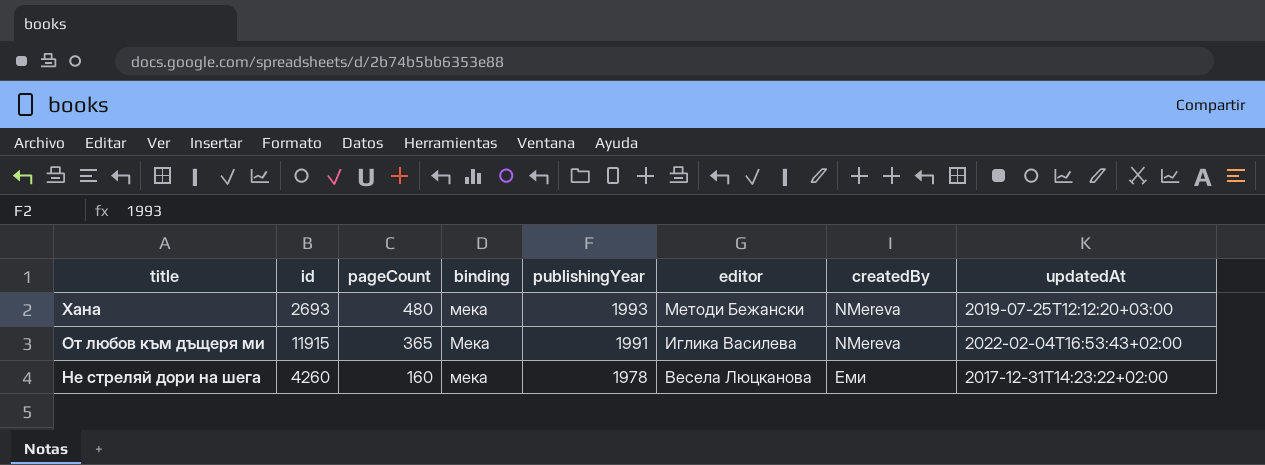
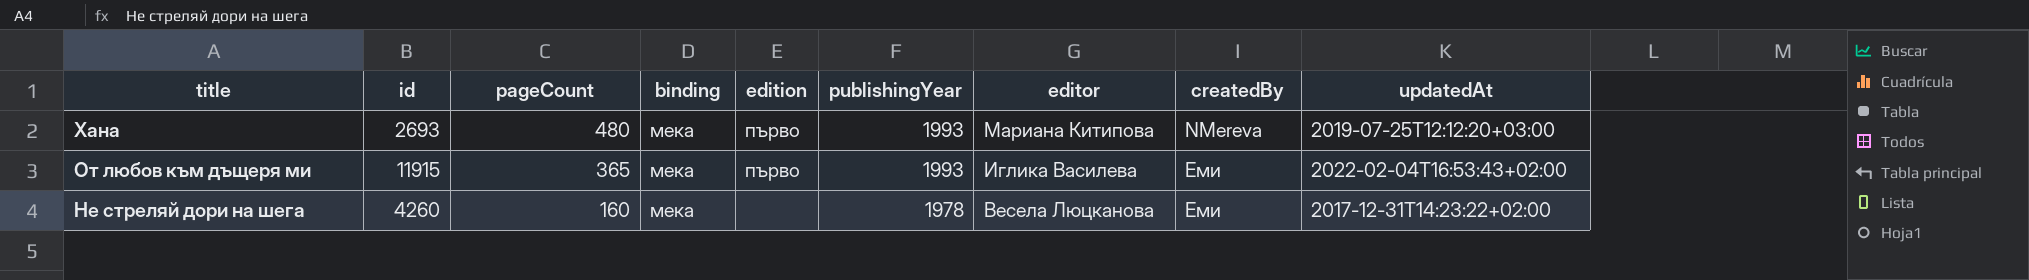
column edition | position: none -> 5
Хана | editor: Методи Бежански -> Мариана Китипова
От любов към дъщеря ми | binding: Мека -> мека
От любов към дъщеря ми | publishingYear: 1991 -> 1993
От любов към дъщеря ми | createdBy: NMereva -> Еми

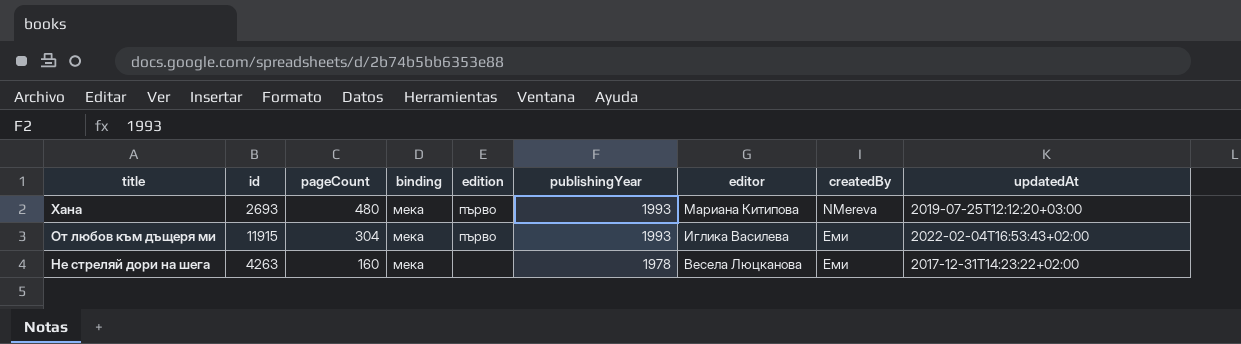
От любов към дъщеря ми | pageCount: 365 -> 304
Не стреляй дори на шега | id: 4260 -> 4263

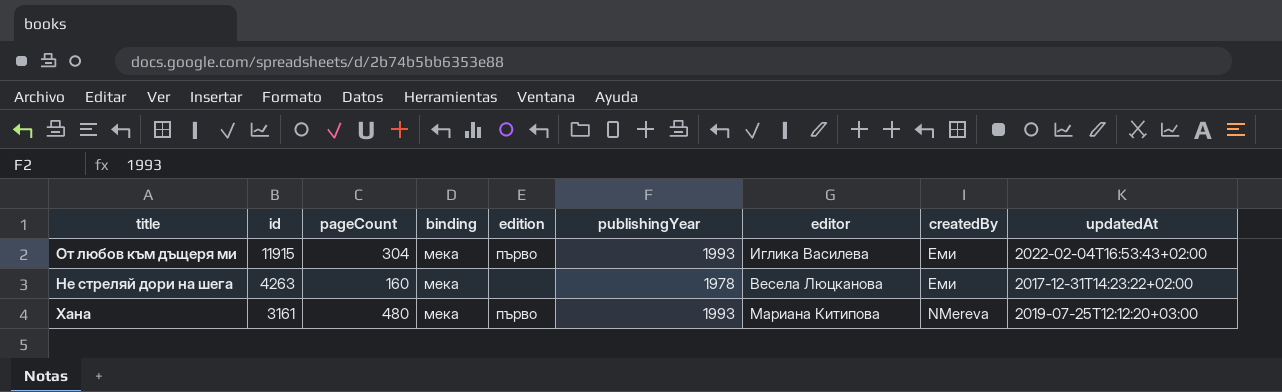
row order: title descending -> id descending
Хана | id: 2693 -> 3161

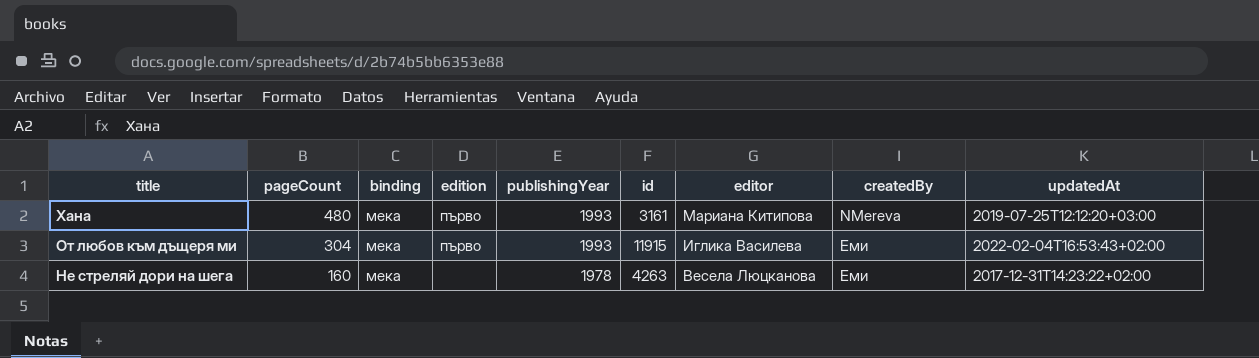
row order: id descending -> title descending
column id | position: 2 -> 6

